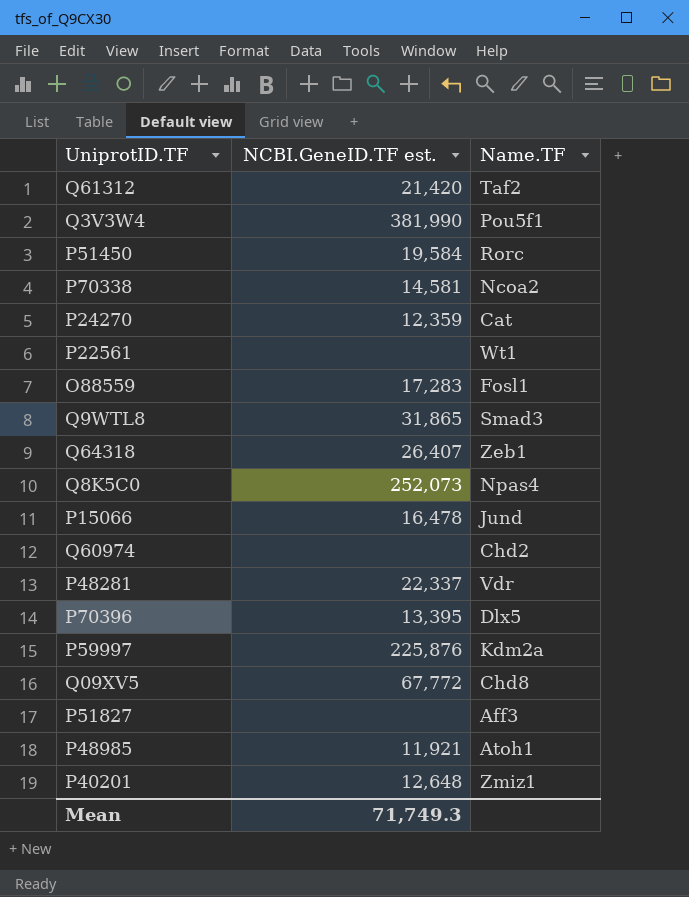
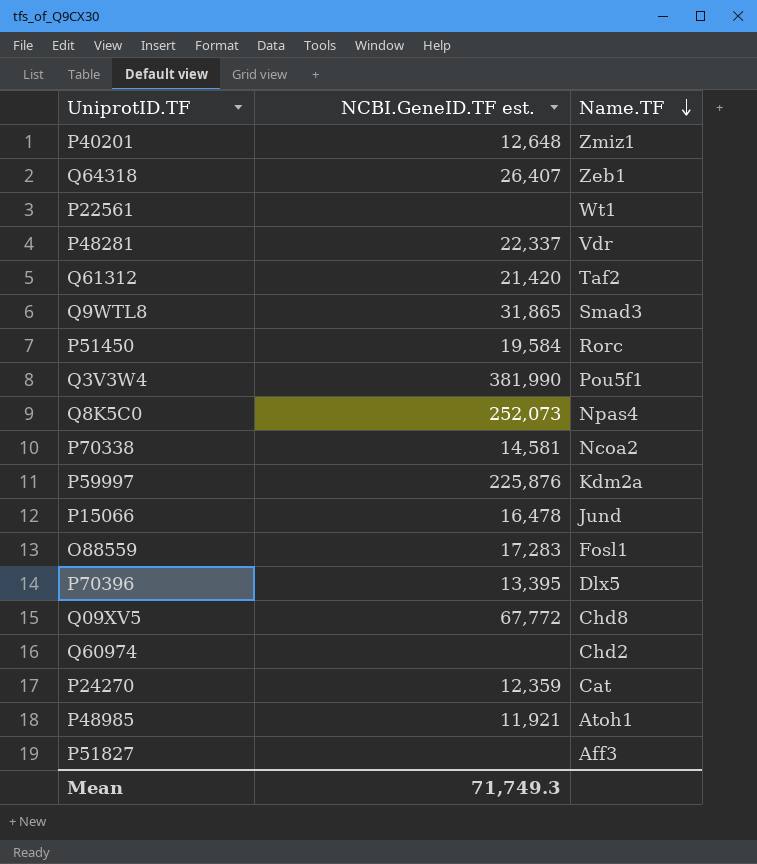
row order: none -> Name.TF descending

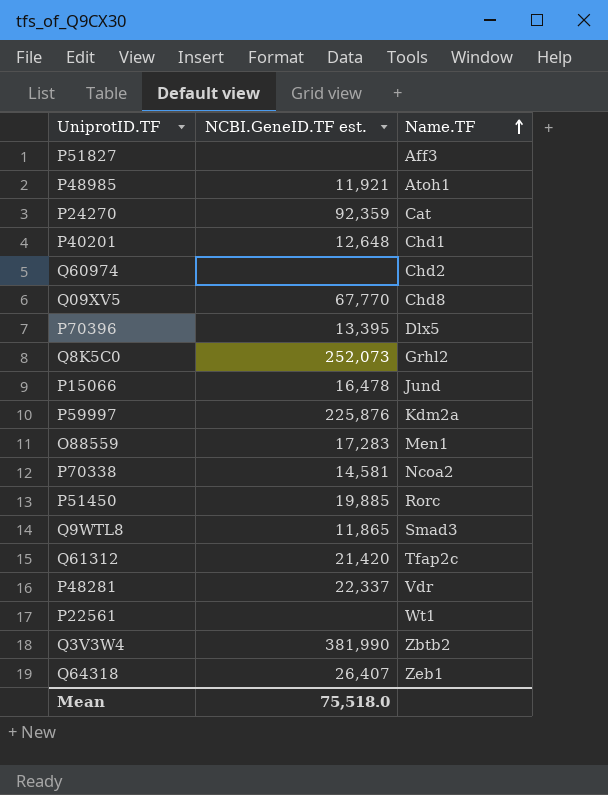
row order: Name.TF descending -> Name.TF ascending
P24270 | NCBI.GeneID.TF est.: 12,359 -> 92,359
P40201 | Name.TF: Zmiz1 -> Chd1
Q09XV5 | NCBI.GeneID.TF est.: 67,772 -> 67,770
Q8K5C0 | Name.TF: Npas4 -> Grhl2
O88559 | Name.TF: Fosl1 -> Men1
P51450 | NCBI.GeneID.TF est.: 19,584 -> 19,885
Q9WTL8 | NCBI.GeneID.TF est.: 31,865 -> 11,865
Q61312 | Name.TF: Taf2 -> Tfap2c
Q3V3W4 | Name.TF: Pou5f1 -> Zbtb2
Mean | NCBI.GeneID.TF est.: 71,749.3 -> 75,518.0

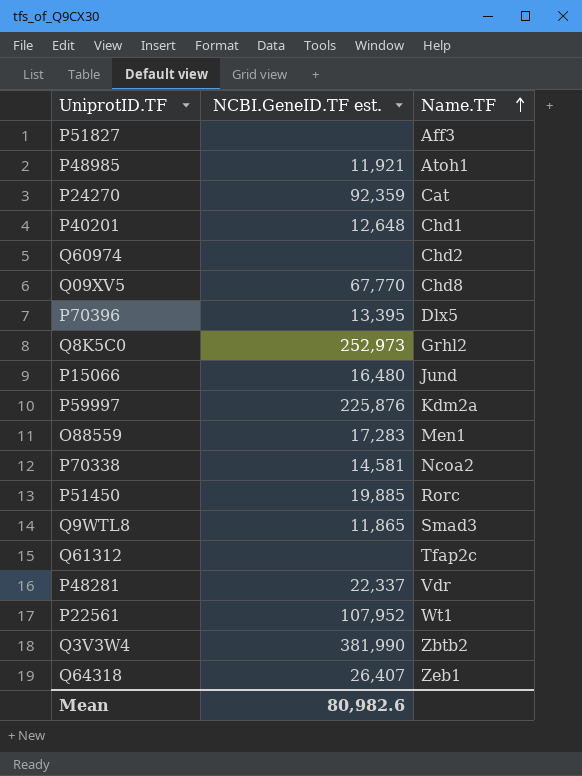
Q8K5C0 | NCBI.GeneID.TF est.: 252,073 -> 252,973
P15066 | NCBI.GeneID.TF est.: 16,478 -> 16,480
Q61312 | NCBI.GeneID.TF est.: 21,420 -> none
P22561 | NCBI.GeneID.TF est.: none -> 107,952
Mean | NCBI.GeneID.TF est.: 75,518.0 -> 80,982.6

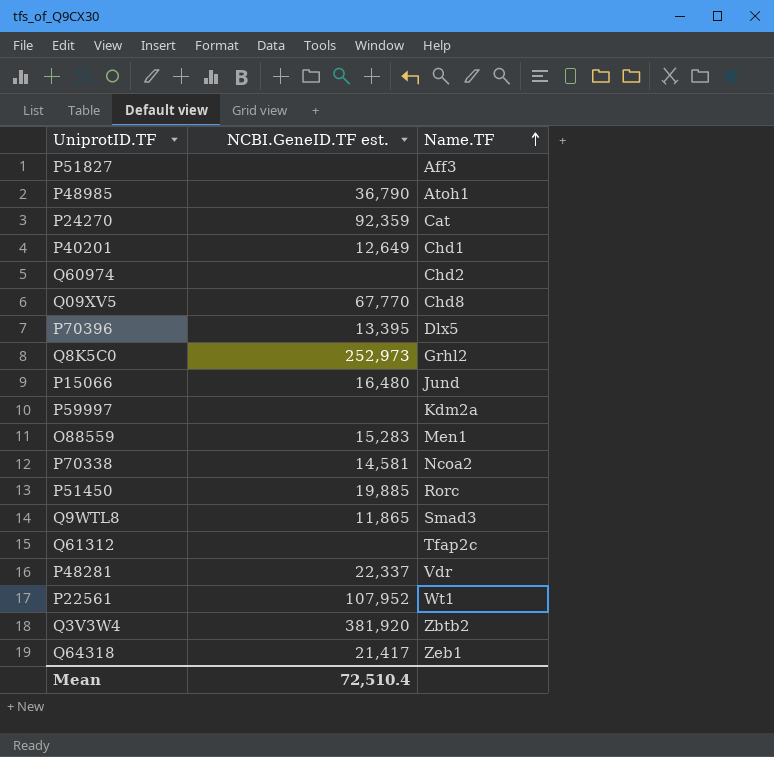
P48985 | NCBI.GeneID.TF est.: 11,921 -> 36,790
P40201 | NCBI.GeneID.TF est.: 12,648 -> 12,649
P59997 | NCBI.GeneID.TF est.: 225,876 -> none
O88559 | NCBI.GeneID.TF est.: 17,283 -> 15,283
Q3V3W4 | NCBI.GeneID.TF est.: 381,990 -> 381,920
Q64318 | NCBI.GeneID.TF est.: 26,407 -> 21,417
Mean | NCBI.GeneID.TF est.: 80,982.6 -> 72,510.4

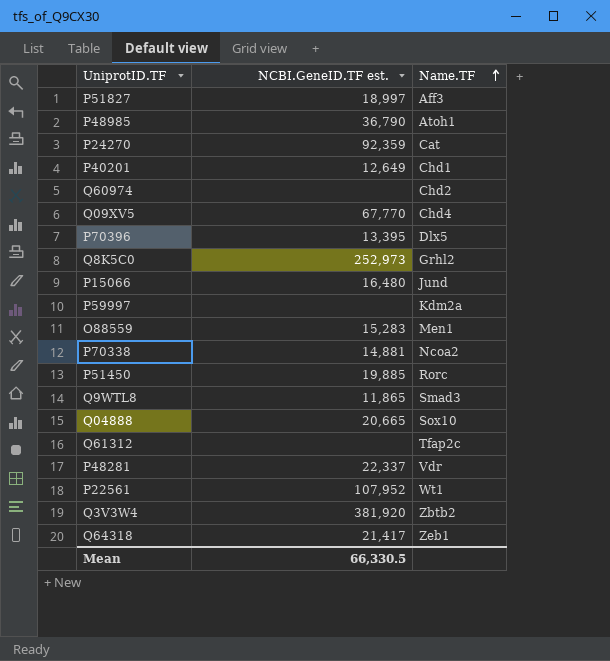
P51827 | NCBI.GeneID.TF est.: none -> 18,997
Q09XV5 | Name.TF: Chd8 -> Chd4
P70338 | NCBI.GeneID.TF est.: 14,581 -> 14,881
row Q04888: none -> 20,665 | Sox10
Mean | NCBI.GeneID.TF est.: 72,510.4 -> 66,330.5

